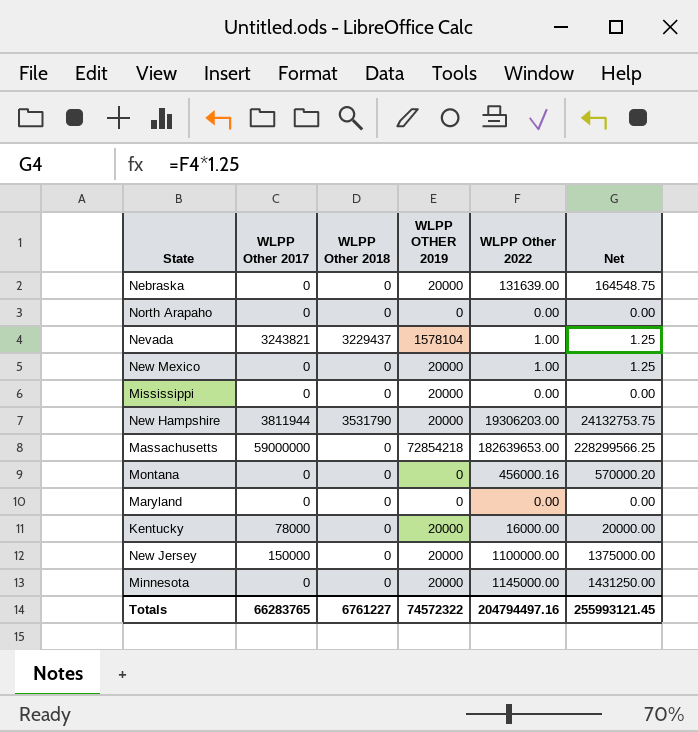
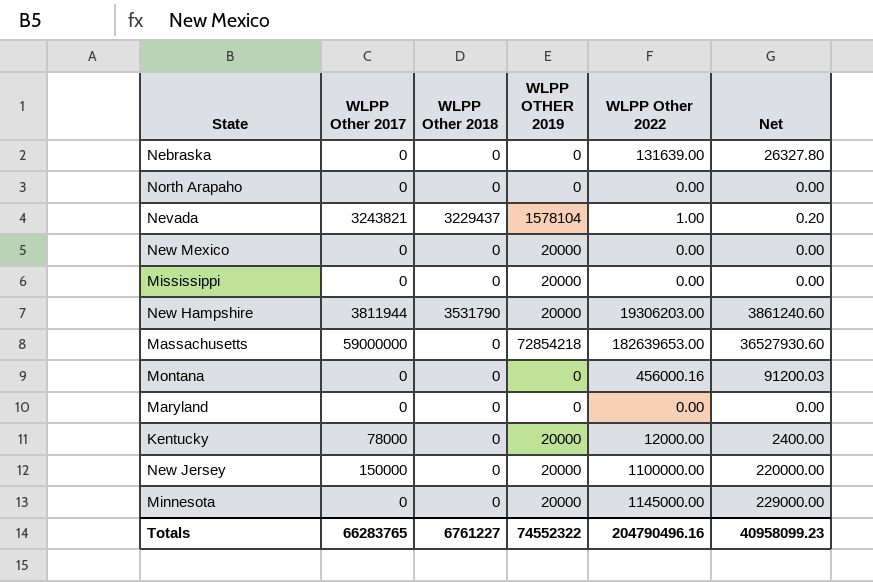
column Net | formula: [WLPP Other 2022] * 1.25 -> [WLPP Other 2022] * 0.2
Nebraska | WLPP OTHER 2019: 20000 -> 0
New Mexico | WLPP Other 2022: 1.00 -> 0.00
Kentucky | WLPP Other 2022: 16000.00 -> 12000.00
Totals | WLPP OTHER 2019: 74572322 -> 74552322
Totals | WLPP Other 2022: 204794497.16 -> 204790496.16
Totals | Net: 255993121.45 -> 40958099.23

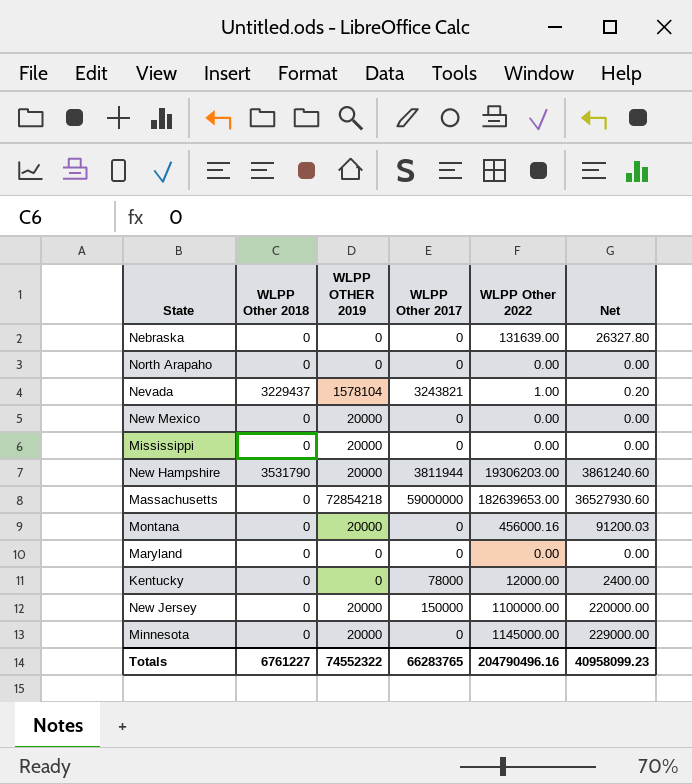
column WLPP Other 2017 | position: 2 -> 4
Montana | WLPP OTHER 2019: 0 -> 20000
Kentucky | WLPP OTHER 2019: 20000 -> 0

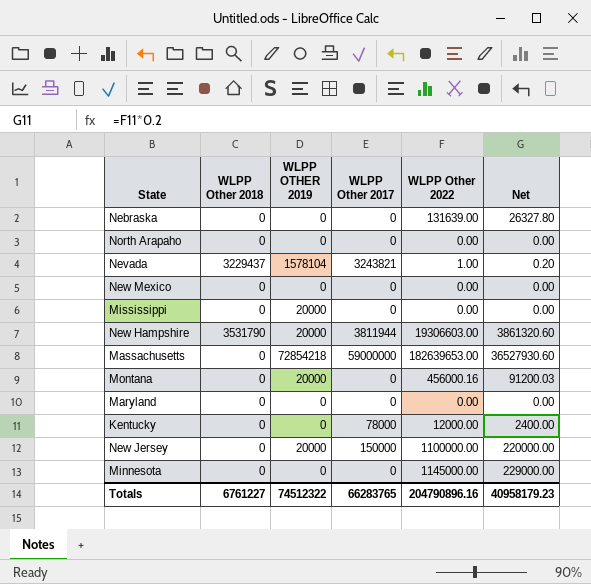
New Mexico | WLPP OTHER 2019: 20000 -> 0
New Hampshire | WLPP Other 2022: 19306203.00 -> 19306603.00
New Hampshire | Net: 3861240.60 -> 3861320.60
Minnesota | WLPP OTHER 2019: 20000 -> 0
Totals | WLPP OTHER 2019: 74552322 -> 74512322
Totals | WLPP Other 2022: 204790496.16 -> 204790896.16
Totals | Net: 40958099.23 -> 40958179.23

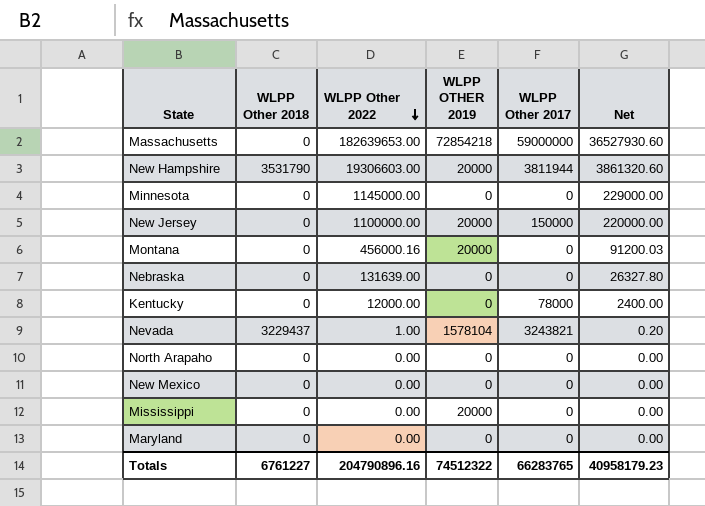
row order: none -> WLPP Other 2022 descending
column WLPP Other 2022 | position: 5 -> 3

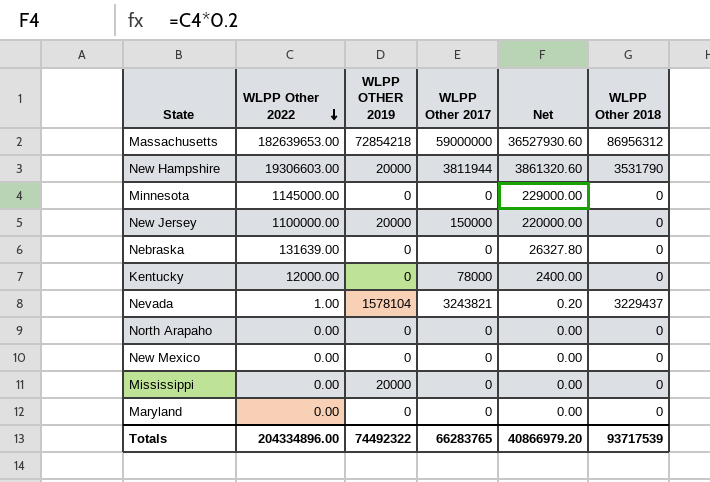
column WLPP Other 2018 | position: 2 -> 6
row Montana: 0 | 456000.16 | 20000 | 0 | 91200.03 -> none
Massachusetts | WLPP Other 2018: 0 -> 86956312
Totals | WLPP Other 2022: 204790896.16 -> 204334896.00
Totals | WLPP OTHER 2019: 74512322 -> 74492322
Totals | Net: 40958179.23 -> 40866979.20
Totals | WLPP Other 2018: 6761227 -> 93717539

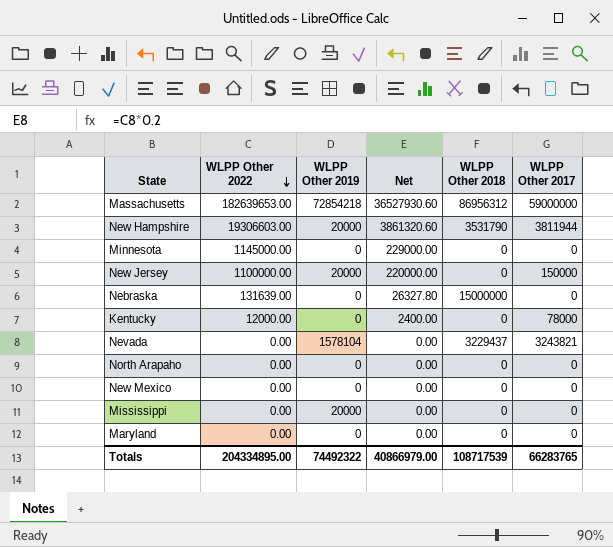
column name: WLPP OTHER 2019 -> WLPP Other 2019
column WLPP Other 2017 | position: 4 -> 6
Nebraska | WLPP Other 2018: 0 -> 15000000
Nevada | WLPP Other 2022: 1.00 -> 0.00
Nevada | Net: 0.20 -> 0.00
Totals | WLPP Other 2022: 204334896.00 -> 204334895.00
Totals | Net: 40866979.20 -> 40866979.00
Totals | WLPP Other 2018: 93717539 -> 108717539

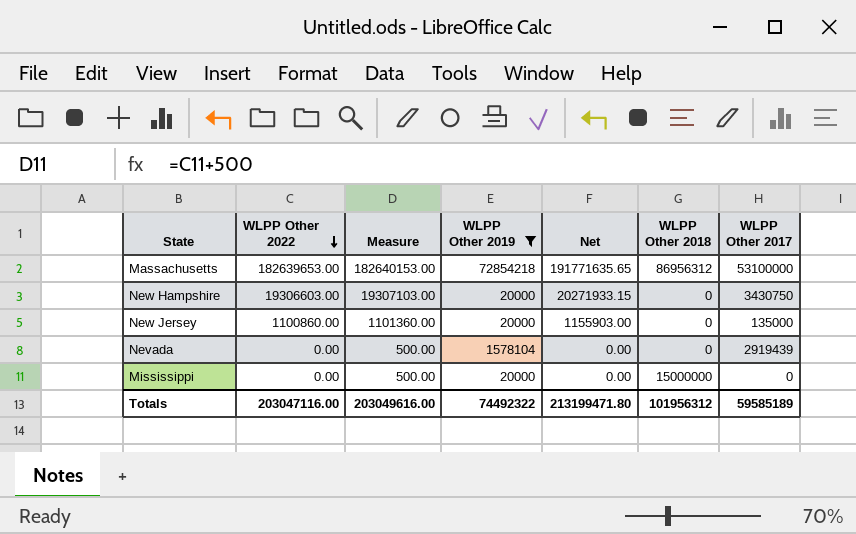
filter: none -> WLPP Other 2019 != 0
column Measure | formula: none -> [WLPP Other 2022] + 500
column Net | formula: [WLPP Other 2022] * 0.2 -> [WLPP Other 2022] * 1.05
Massachusetts | WLPP Other 2017: 59000000 -> 53100000
New Hampshire | WLPP Other 2018: 3531790 -> 0
New Hampshire | WLPP Other 2017: 3811944 -> 3430750
New Jersey | WLPP Other 2022: 1100000.00 -> 1100860.00
New Jersey | WLPP Other 2017: 150000 -> 135000
Nevada | WLPP Other 2018: 3229437 -> 0
Nevada | WLPP Other 2017: 3243821 -> 2919439
Mississippi | WLPP Other 2018: 0 -> 15000000
Totals | WLPP Other 2022: 204334895.00 -> 203047116.00
Totals | Net: 40866979.00 -> 213199471.80
Totals | WLPP Other 2018: 108717539 -> 101956312
Totals | WLPP Other 2017: 66283765 -> 59585189

